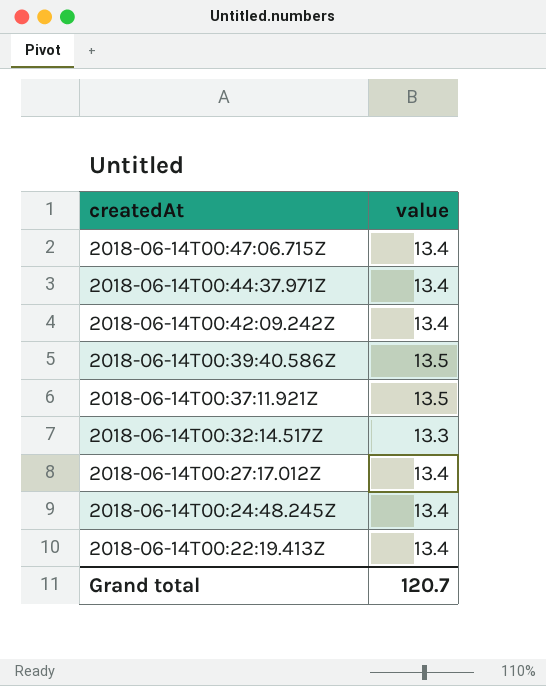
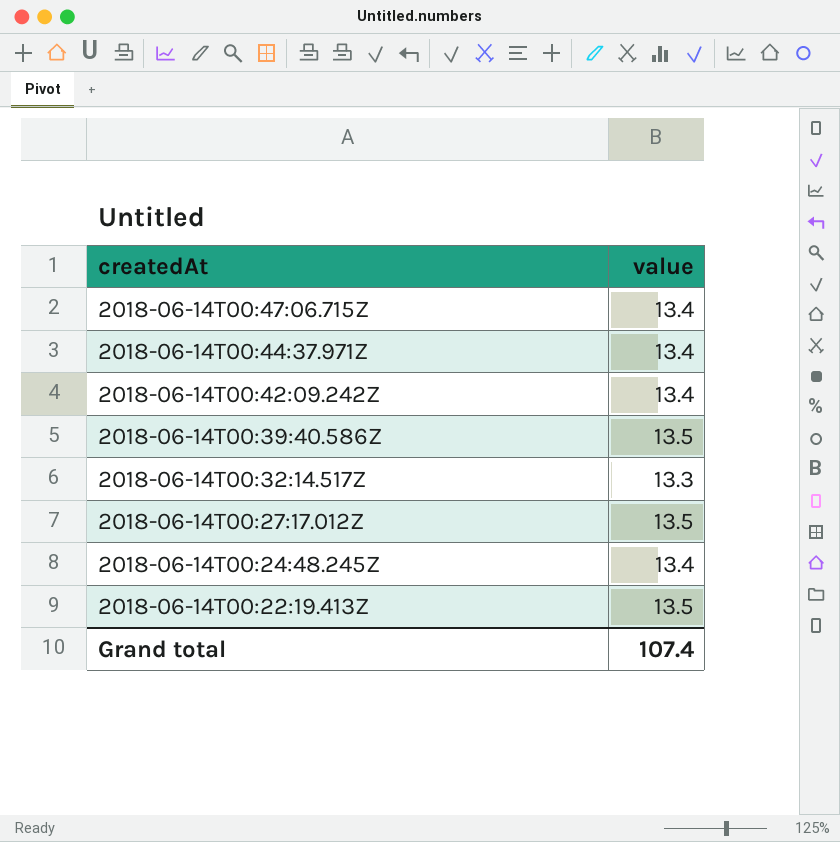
row 2018-06-14T00:37:11.921Z: 13.5 -> none
2018-06-14T00:27:17.012Z | value: 13.4 -> 13.5
2018-06-14T00:22:19.413Z | value: 13.4 -> 13.5
Grand total | value: 120.7 -> 107.4

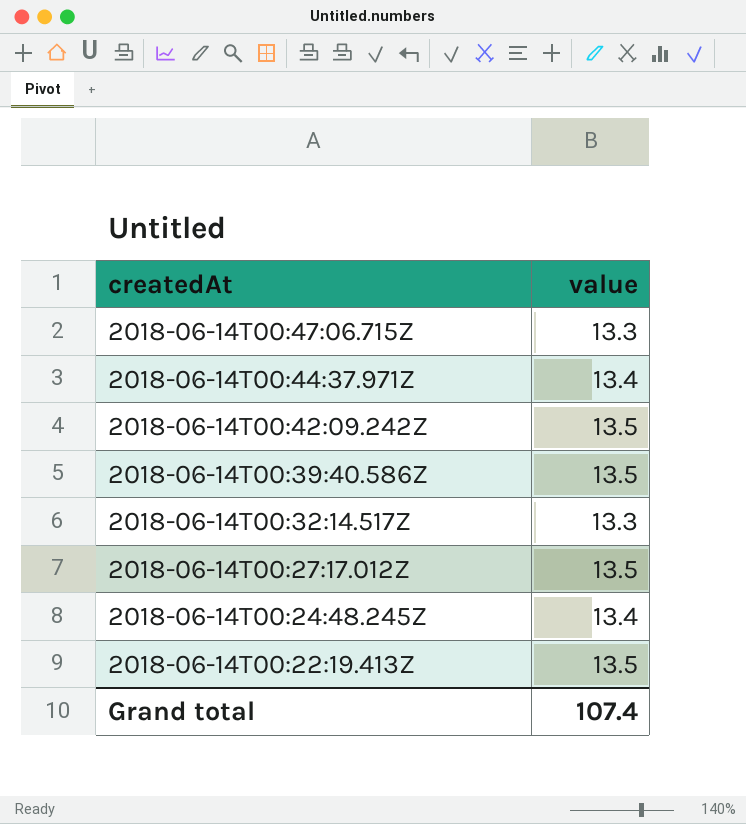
2018-06-14T00:47:06.715Z | value: 13.4 -> 13.3
2018-06-14T00:42:09.242Z | value: 13.4 -> 13.5

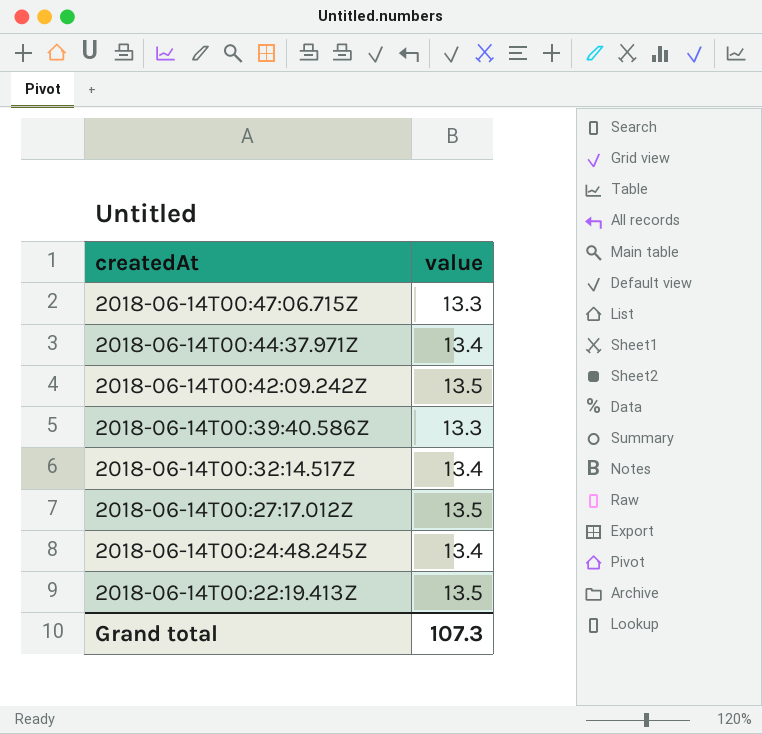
2018-06-14T00:39:40.586Z | value: 13.5 -> 13.3
2018-06-14T00:32:14.517Z | value: 13.3 -> 13.4
Grand total | value: 107.4 -> 107.3

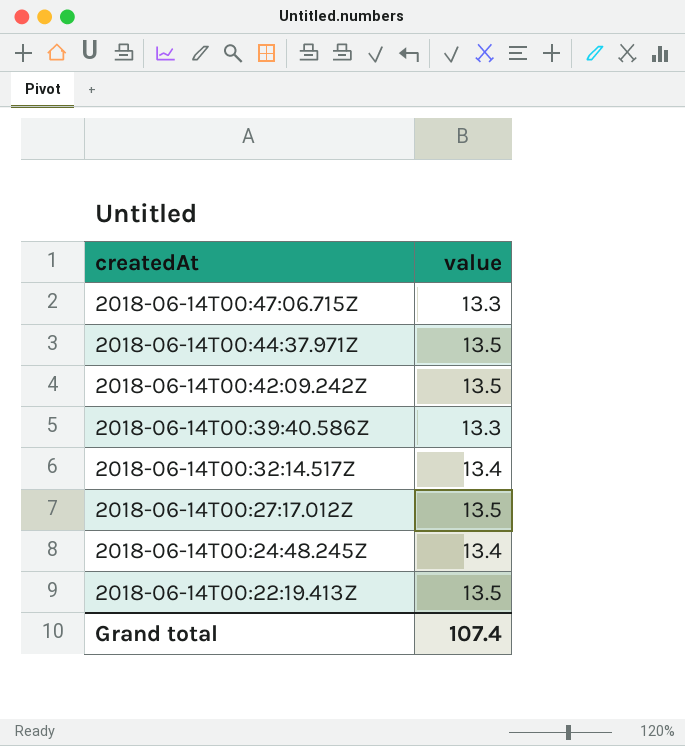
2018-06-14T00:44:37.971Z | value: 13.4 -> 13.5
Grand total | value: 107.3 -> 107.4

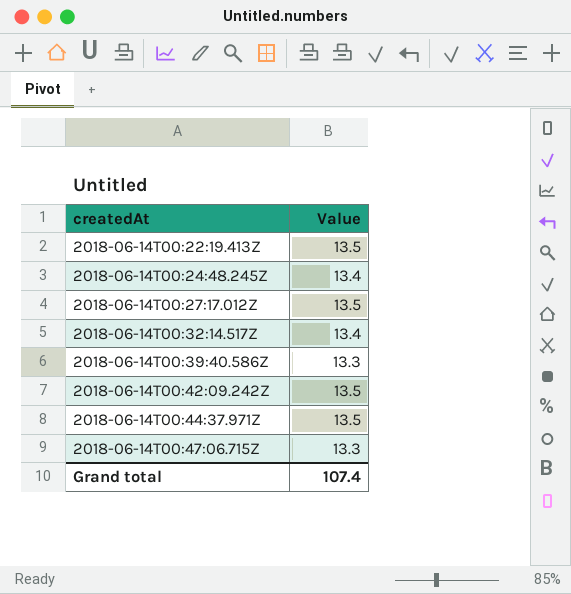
row order: createdAt descending -> createdAt ascending
column name: value -> Value

